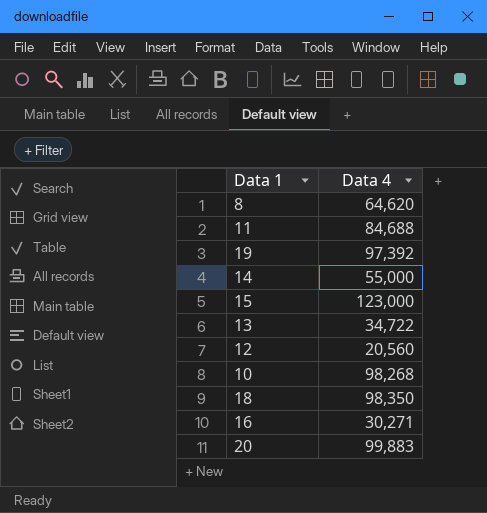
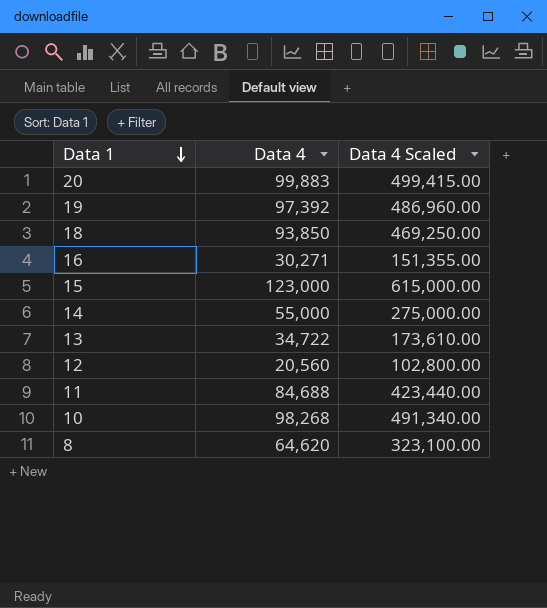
row order: none -> Data 1 descending
column Data 4 Scaled | formula: none -> [Data 4] * 5
18 | Data 4: 98,350 -> 93,850

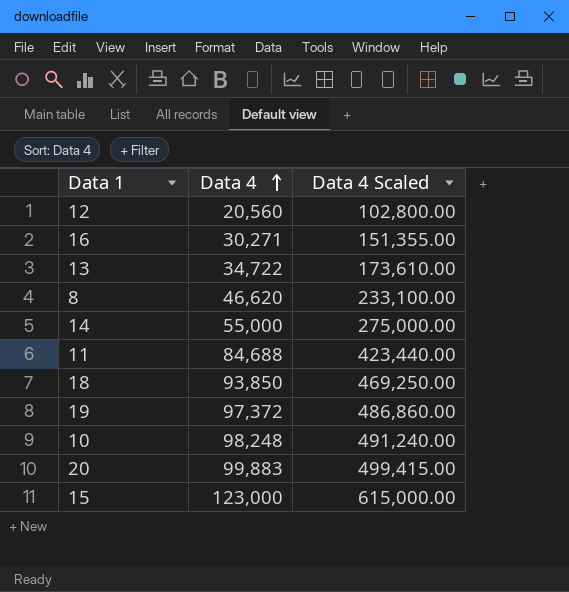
row order: Data 1 descending -> Data 4 ascending
8 | Data 4: 64,620 -> 46,620
8 | Data 4 Scaled: 323,100.00 -> 233,100.00
19 | Data 4: 97,392 -> 97,372
19 | Data 4 Scaled: 486,960.00 -> 486,860.00
10 | Data 4: 98,268 -> 98,248
10 | Data 4 Scaled: 491,340.00 -> 491,240.00

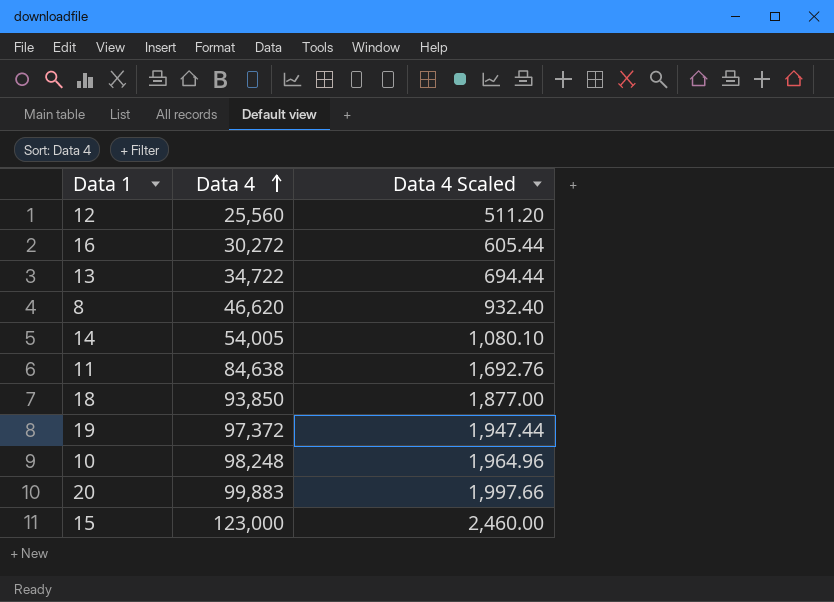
column Data 4 Scaled | formula: [Data 4] * 5 -> [Data 4] * 0.02
12 | Data 4: 20,560 -> 25,560
16 | Data 4: 30,271 -> 30,272
14 | Data 4: 55,000 -> 54,005
11 | Data 4: 84,688 -> 84,638

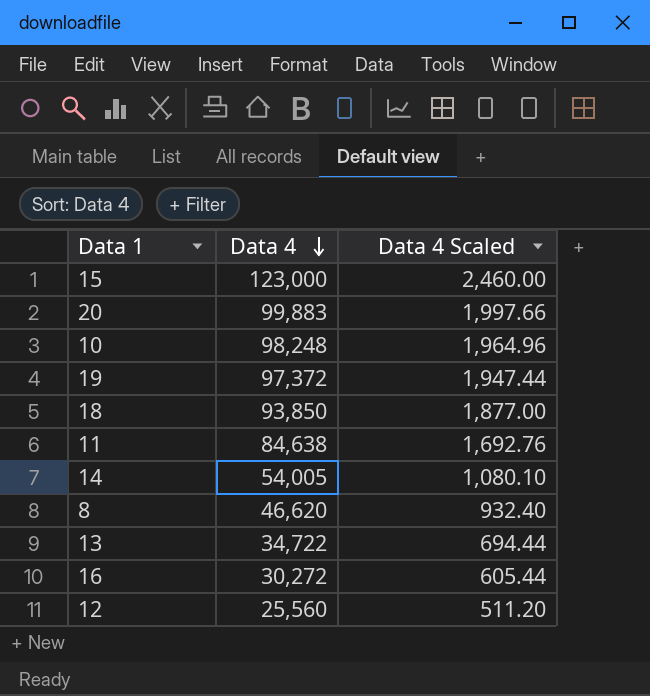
row order: Data 4 ascending -> Data 4 descending

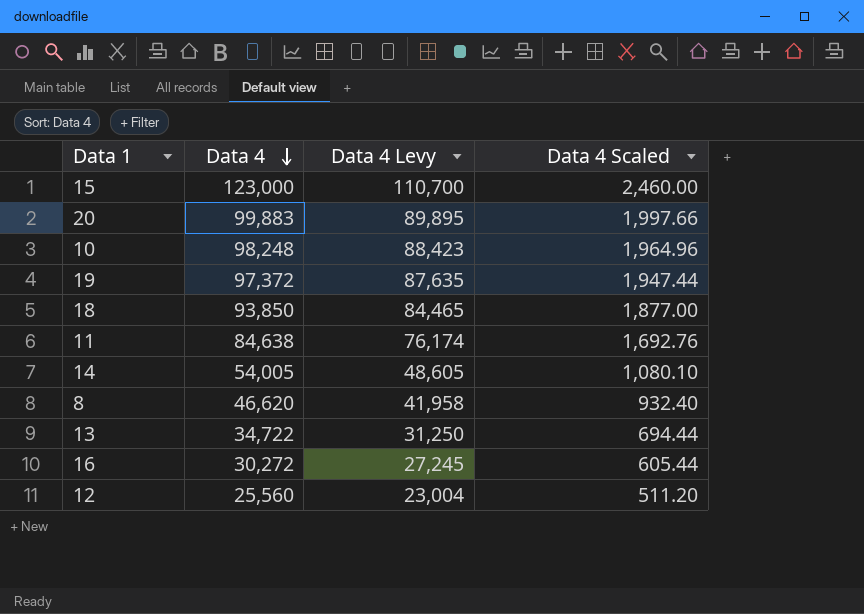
column Data 4 Levy | formula: none -> [Data 4] * 0.9

